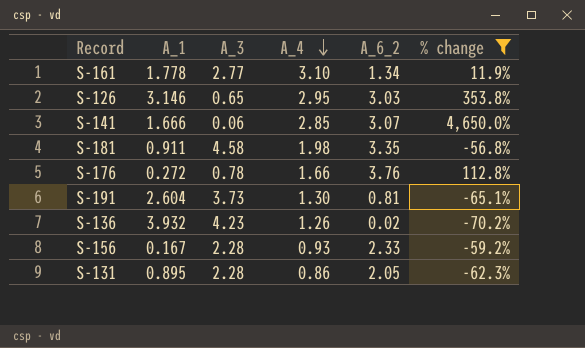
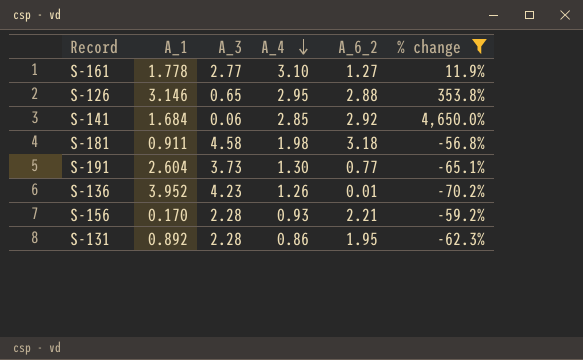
row S-176: 0.272 | 0.78 | 1.66 | 3.76 | 112.8% -> none
S-161 | A_6_2: 1.34 -> 1.27
S-126 | A_6_2: 3.03 -> 2.88
S-141 | A_1: 1.666 -> 1.684
S-141 | A_6_2: 3.07 -> 2.92
S-181 | A_6_2: 3.35 -> 3.18
S-191 | A_6_2: 0.81 -> 0.77
S-136 | A_1: 3.932 -> 3.952
S-136 | A_6_2: 0.02 -> 0.01
S-156 | A_1: 0.167 -> 0.170
S-156 | A_6_2: 2.33 -> 2.21
S-131 | A_1: 0.895 -> 0.892
S-131 | A_6_2: 2.05 -> 1.95

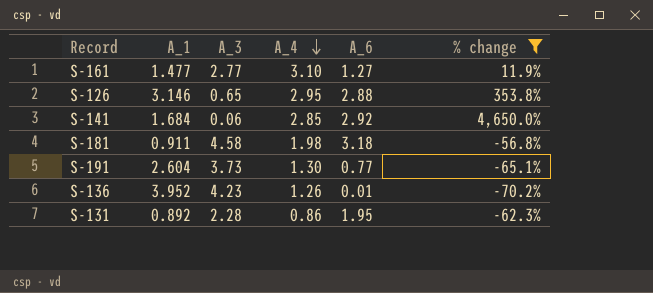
column name: A_6_2 -> A_6
row S-156: 0.170 | 2.28 | 0.93 | 2.21 | -59.2% -> none
S-161 | A_1: 1.778 -> 1.477

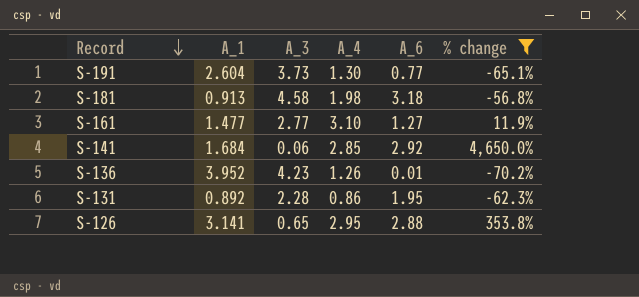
row order: A_4 descending -> Record descending
S-181 | A_1: 0.911 -> 0.913
S-126 | A_1: 3.146 -> 3.141

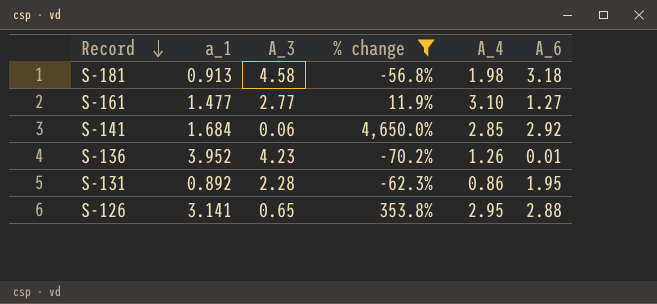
column name: A_1 -> a_1
column % change | position: 6 -> 4
row S-191: 2.604 | 3.73 | 1.30 | 0.77 | -65.1% -> none

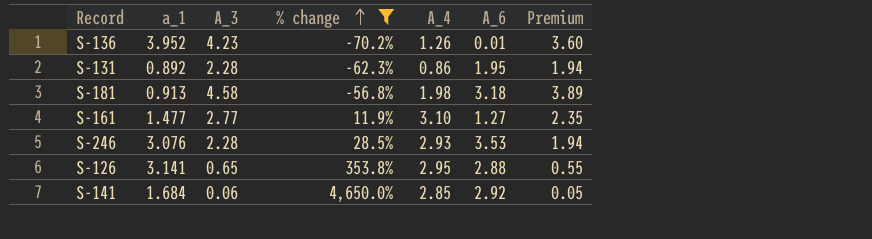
row order: Record descending -> % change ascending
column Premium | formula: none -> [A_3] * 0.85
row S-246: none -> 3.076 | 2.28 | 28.5% | 2.93 | 3.53 | 1.94

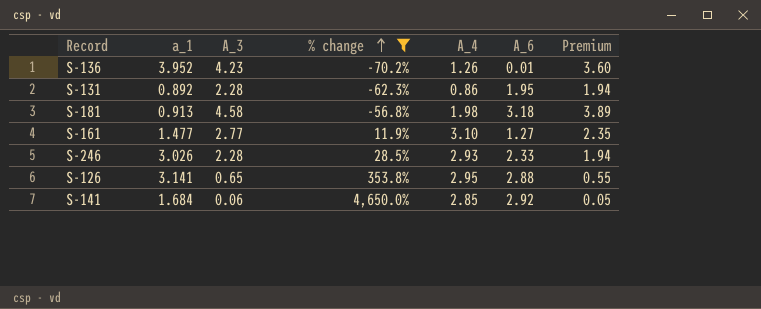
S-246 | a_1: 3.076 -> 3.026
S-246 | A_6: 3.53 -> 2.33

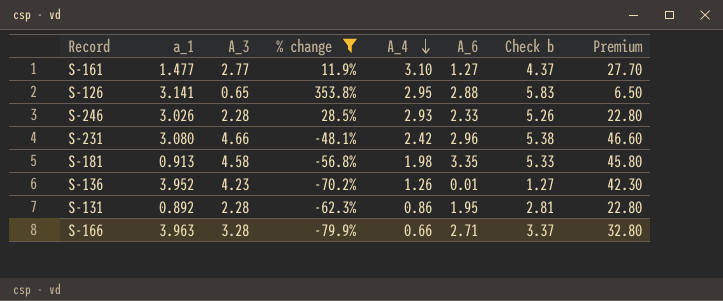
row order: % change ascending -> A_4 descending
column Check b | formula: none -> [A_4] + [A_6]
column Premium | formula: [A_3] * 0.85 -> [A_3] * 10
row S-141: 1.684 | 0.06 | 4,650.0% | 2.85 | 2.92 | 0.05 -> none
row S-231: none -> 3.080 | 4.66 | -48.1% | 2.42 | 2.96 | 5.38 | 46.60
S-181 | A_6: 3.18 -> 3.35
row S-166: none -> 3.963 | 3.28 | -79.9% | 0.66 | 2.71 | 3.37 | 32.80

